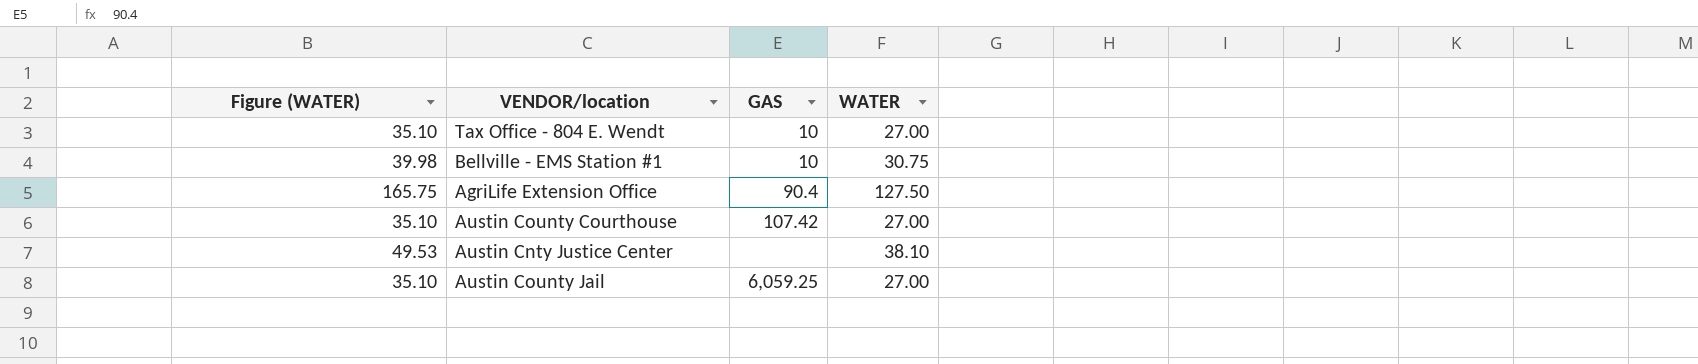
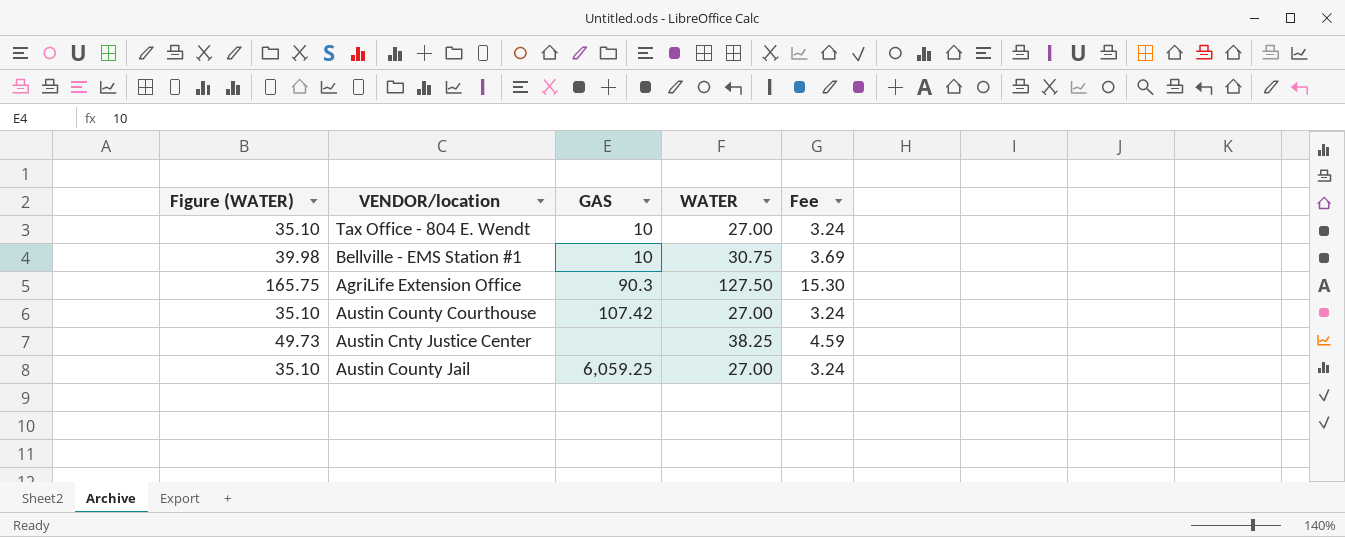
column Fee | formula: none -> [WATER] * 0.12
AgriLife Extension Office | GAS: 90.4 -> 90.3
Austin Cnty Justice Center | Figure (WATER): 49.53 -> 49.73
Austin Cnty Justice Center | WATER: 38.10 -> 38.25

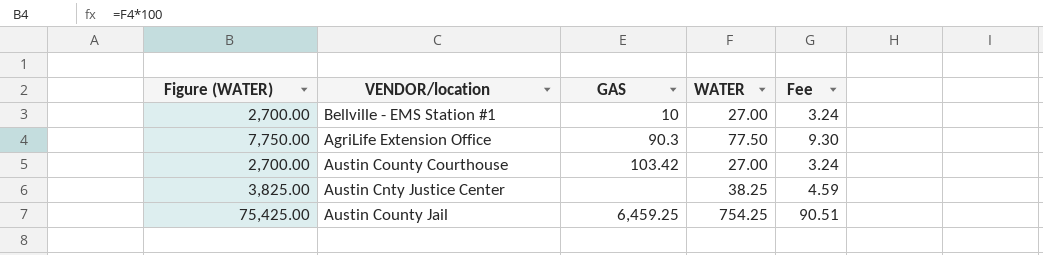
column Figure (WATER) | formula: [WATER] * 1.3 -> [WATER] * 100
row Tax Office - 804 E. Wendt: 35.10 | 10 | 27.00 | 3.24 -> none
Bellville - EMS Station #1 | WATER: 30.75 -> 27.00
Bellville - EMS Station #1 | Fee: 3.69 -> 3.24
AgriLife Extension Office | WATER: 127.50 -> 77.50
AgriLife Extension Office | Fee: 15.30 -> 9.30
Austin County Courthouse | GAS: 107.42 -> 103.42
Austin County Jail | GAS: 6,059.25 -> 6,459.25
Austin County Jail | WATER: 27.00 -> 754.25
Austin County Jail | Fee: 3.24 -> 90.51

